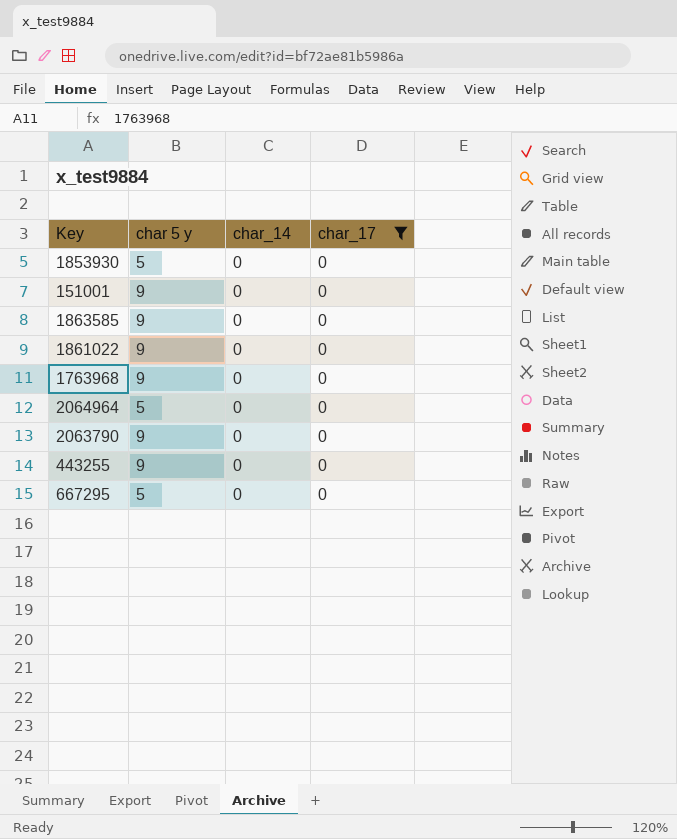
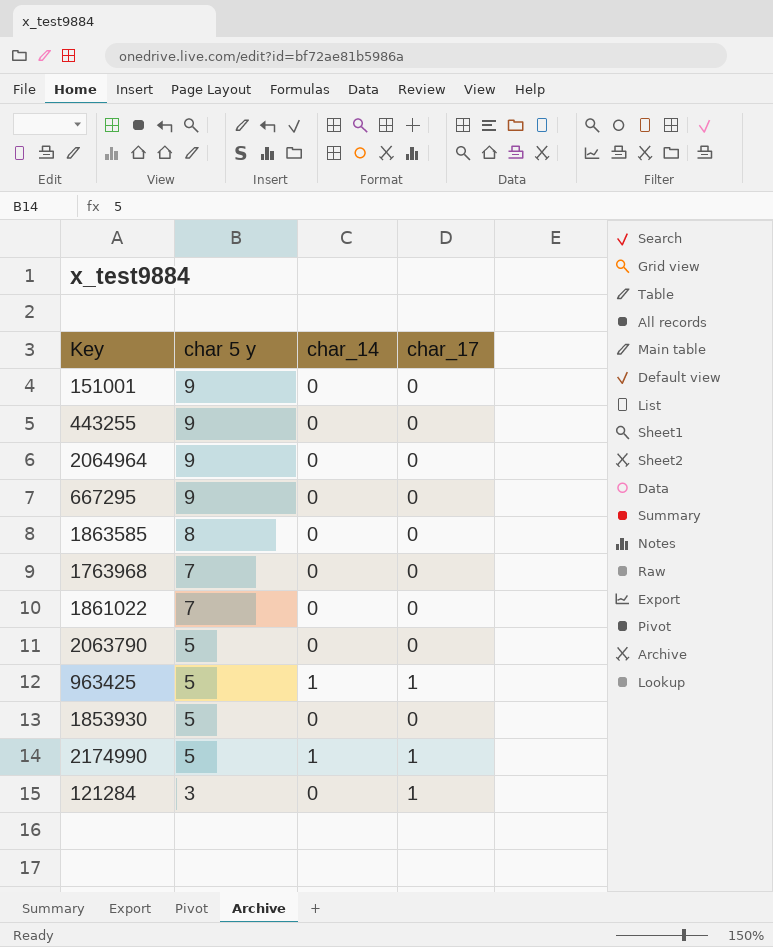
filter: char_17 = 0 -> none
row order: none -> char 5 y descending
2064964 | char 5 y: 5 -> 9
667295 | char 5 y: 5 -> 9
1863585 | char 5 y: 9 -> 8
1763968 | char 5 y: 9 -> 7
1861022 | char 5 y: 9 -> 7
2063790 | char 5 y: 9 -> 5

